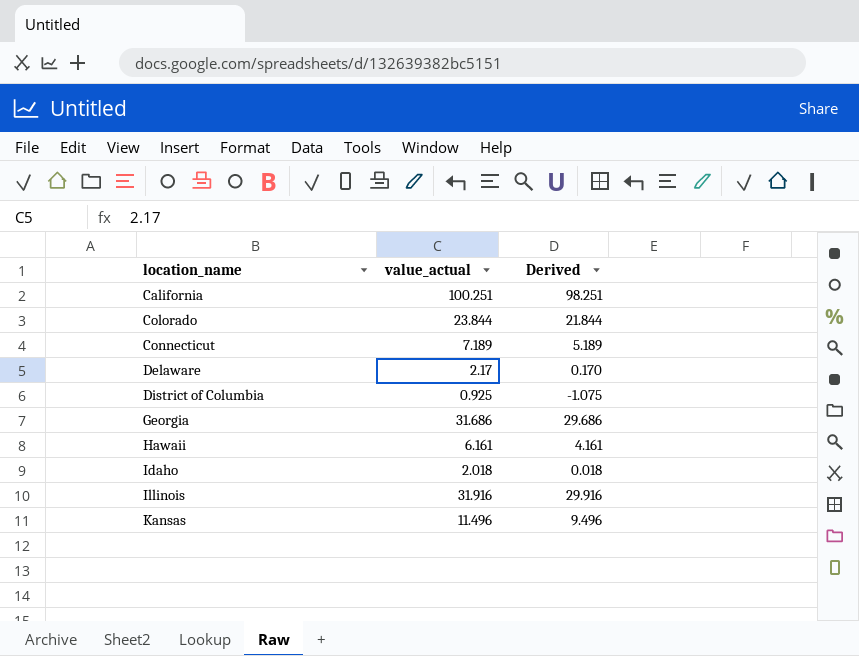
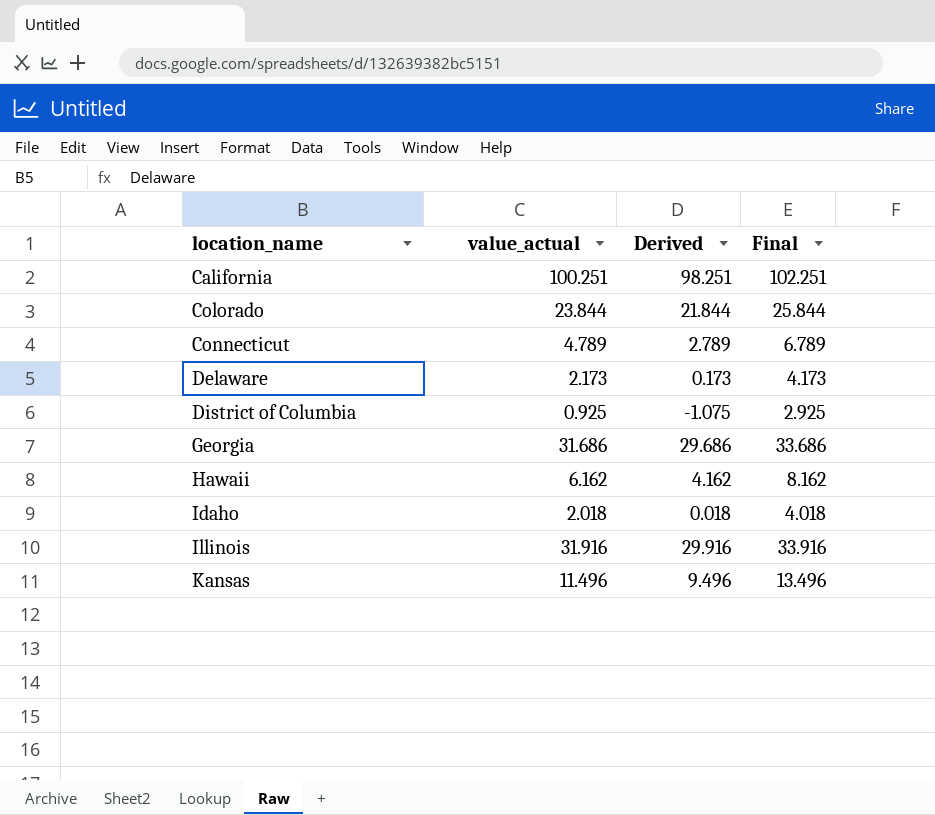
column Final | formula: none -> [value_actual] + 2
Connecticut | value_actual: 7.189 -> 4.789
Connecticut | Derived: 5.189 -> 2.789
Delaware | value_actual: 2.17 -> 2.173
Delaware | Derived: 0.170 -> 0.173
Hawaii | value_actual: 6.161 -> 6.162
Hawaii | Derived: 4.161 -> 4.162

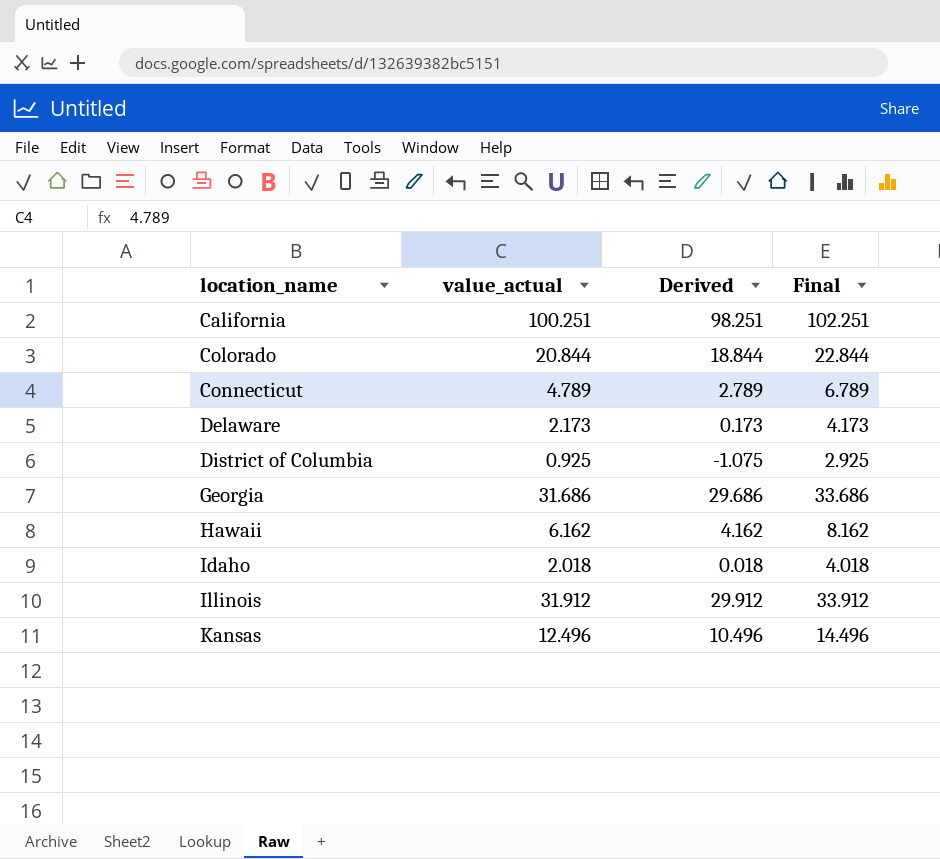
Colorado | value_actual: 23.844 -> 20.844
Colorado | Derived: 21.844 -> 18.844
Colorado | Final: 25.844 -> 22.844
Illinois | value_actual: 31.916 -> 31.912
Illinois | Derived: 29.916 -> 29.912
Illinois | Final: 33.916 -> 33.912
Kansas | value_actual: 11.496 -> 12.496
Kansas | Derived: 9.496 -> 10.496
Kansas | Final: 13.496 -> 14.496

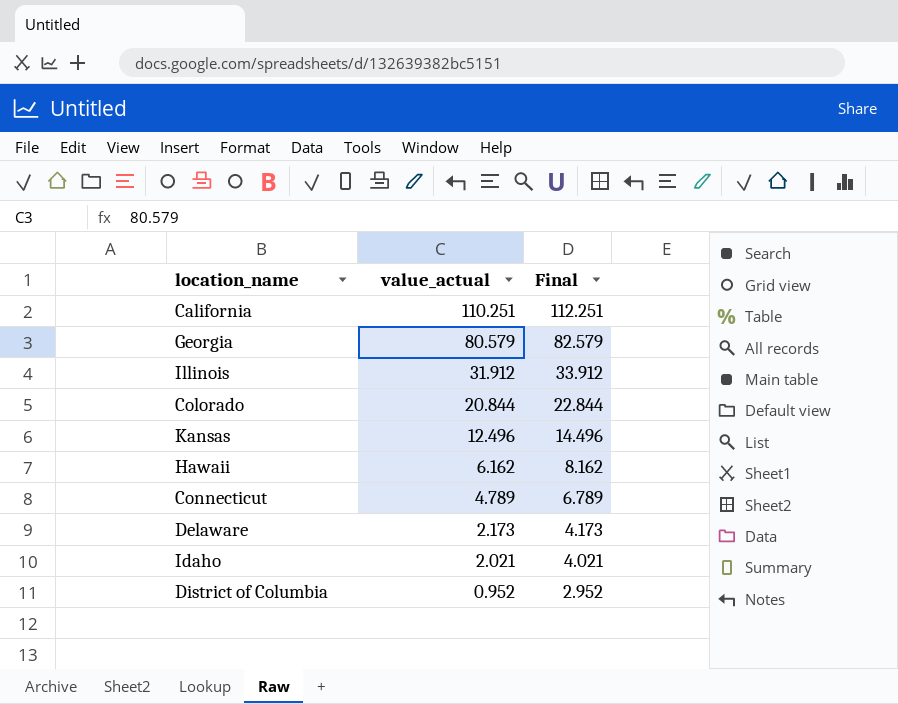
row order: location_name ascending -> value_actual descending
column Derived | formula: [value_actual] - 2 -> none
California | value_actual: 100.251 -> 110.251
California | Final: 102.251 -> 112.251
Georgia | value_actual: 31.686 -> 80.579
Georgia | Final: 33.686 -> 82.579
Idaho | value_actual: 2.018 -> 2.021
Idaho | Final: 4.018 -> 4.021
District of Columbia | value_actual: 0.925 -> 0.952
District of Columbia | Final: 2.925 -> 2.952

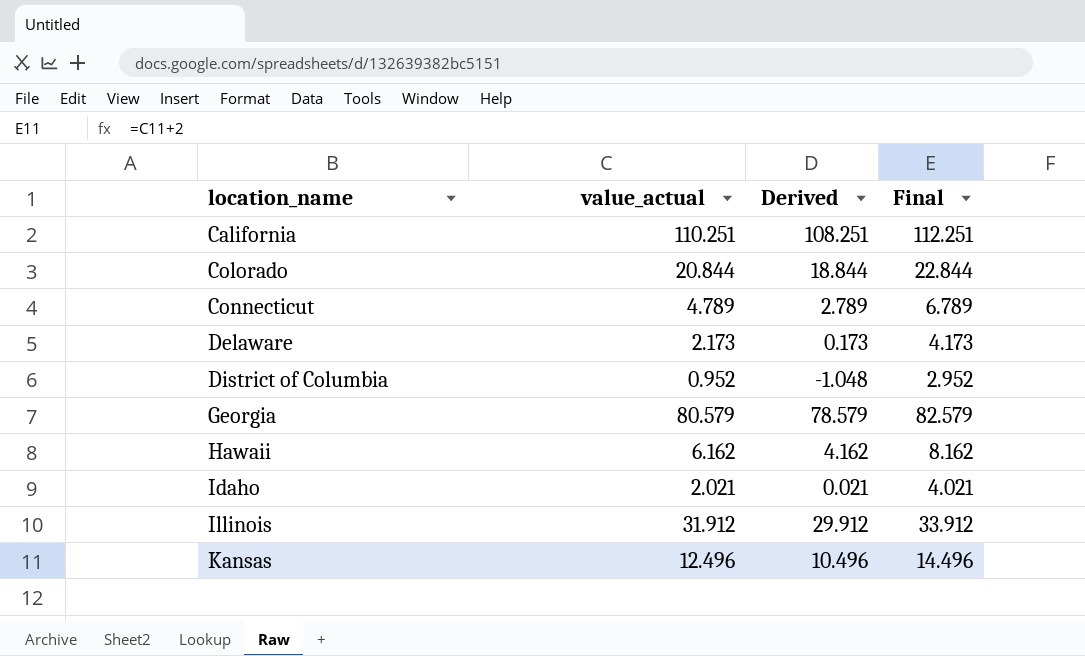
row order: value_actual descending -> location_name ascending
column Derived | formula: none -> [value_actual] - 2

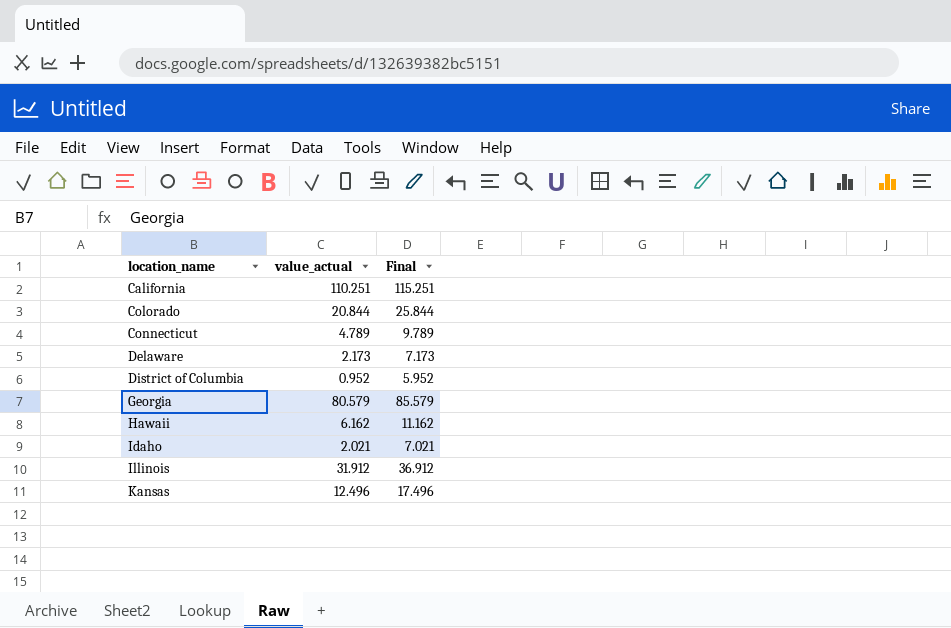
column Derived | formula: [value_actual] - 2 -> none
column Final | formula: [value_actual] + 2 -> [value_actual] + 5

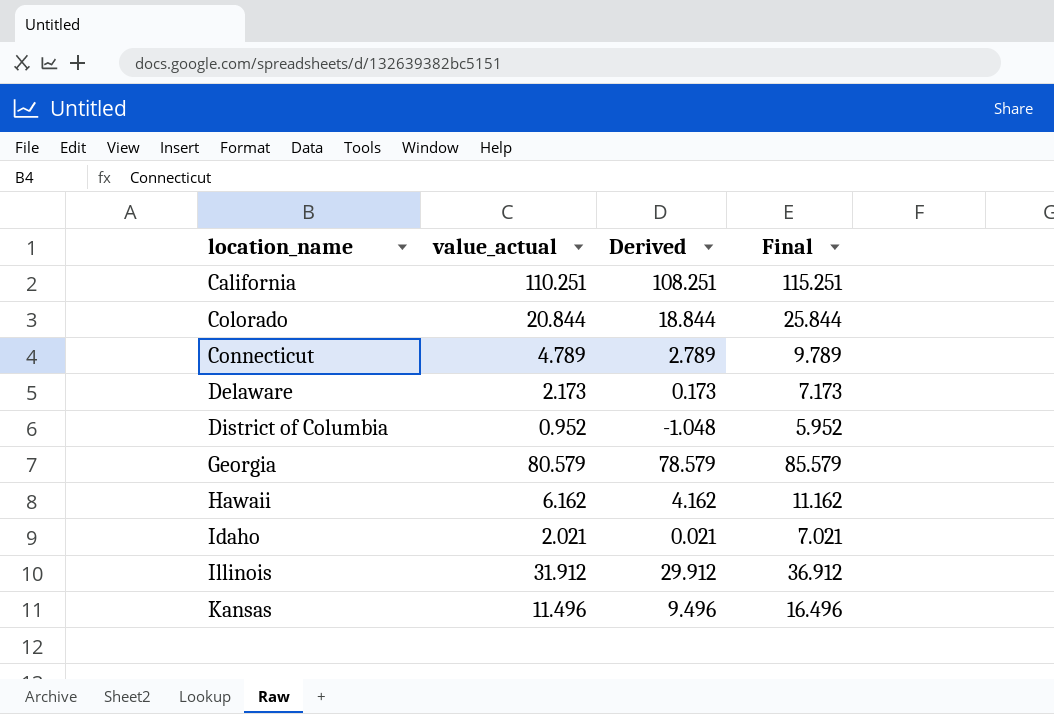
column Derived | formula: none -> [value_actual] - 2
Kansas | value_actual: 12.496 -> 11.496
Kansas | Final: 17.496 -> 16.496

